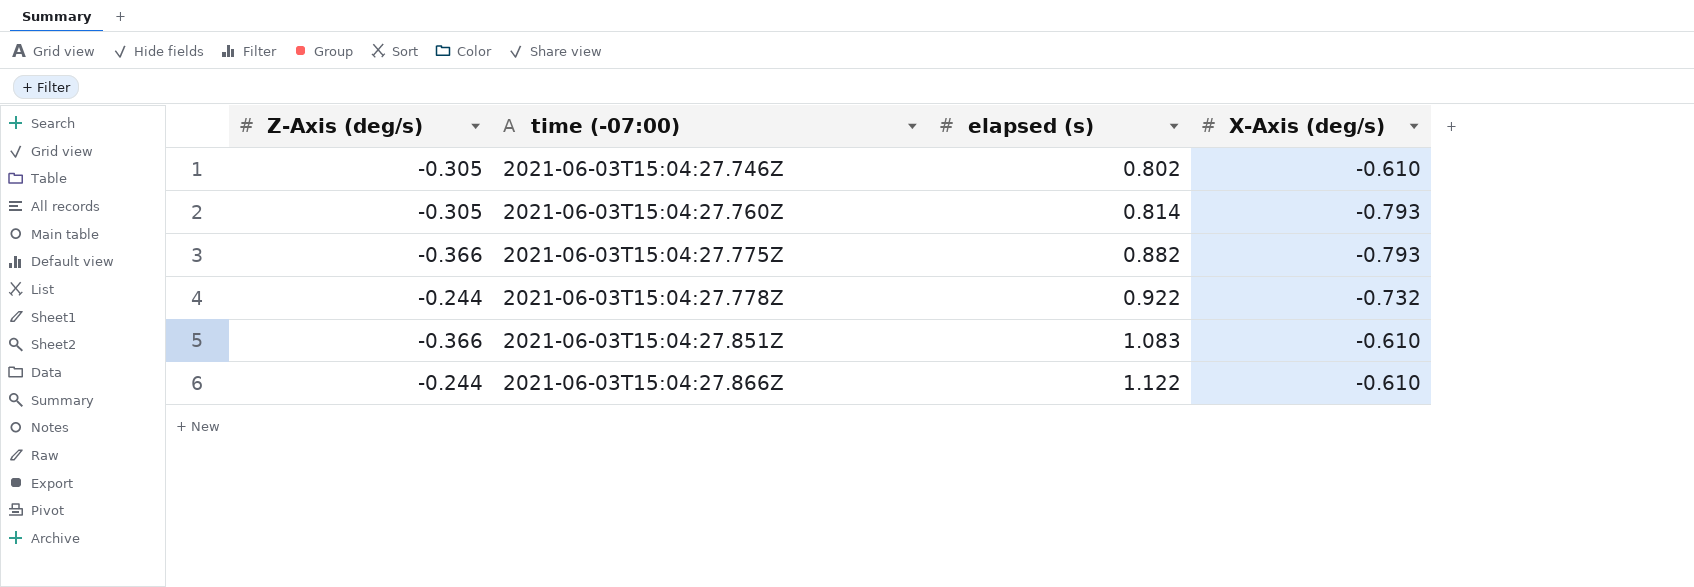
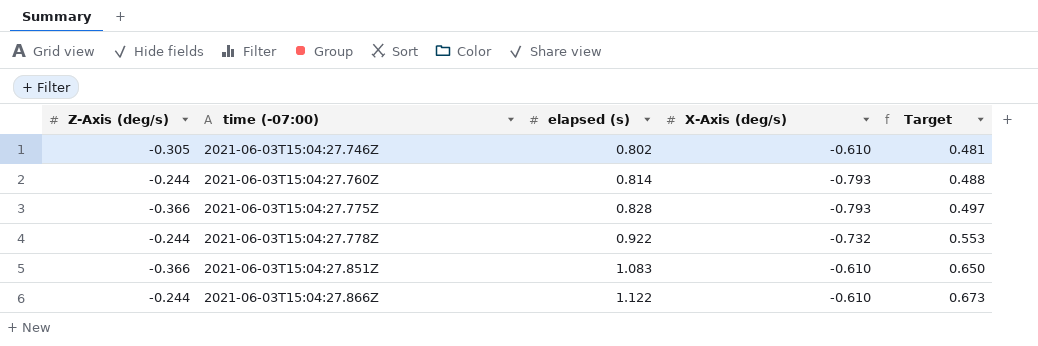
column Target | formula: none -> [elapsed (s)] * 0.6
2021-06-03T15:04:27.760Z | Z-Axis (deg/s): -0.305 -> -0.244
2021-06-03T15:04:27.775Z | elapsed (s): 0.882 -> 0.828

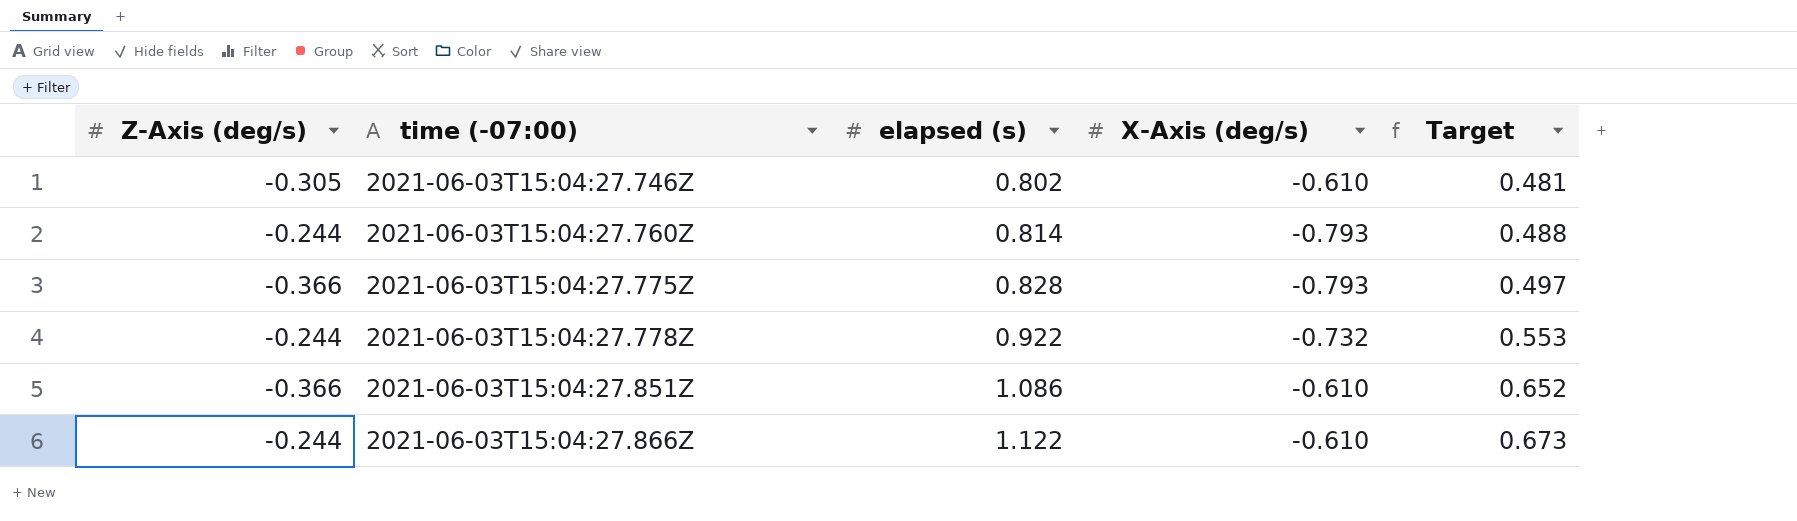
2021-06-03T15:04:27.851Z | elapsed (s): 1.083 -> 1.086
2021-06-03T15:04:27.851Z | Target: 0.650 -> 0.652

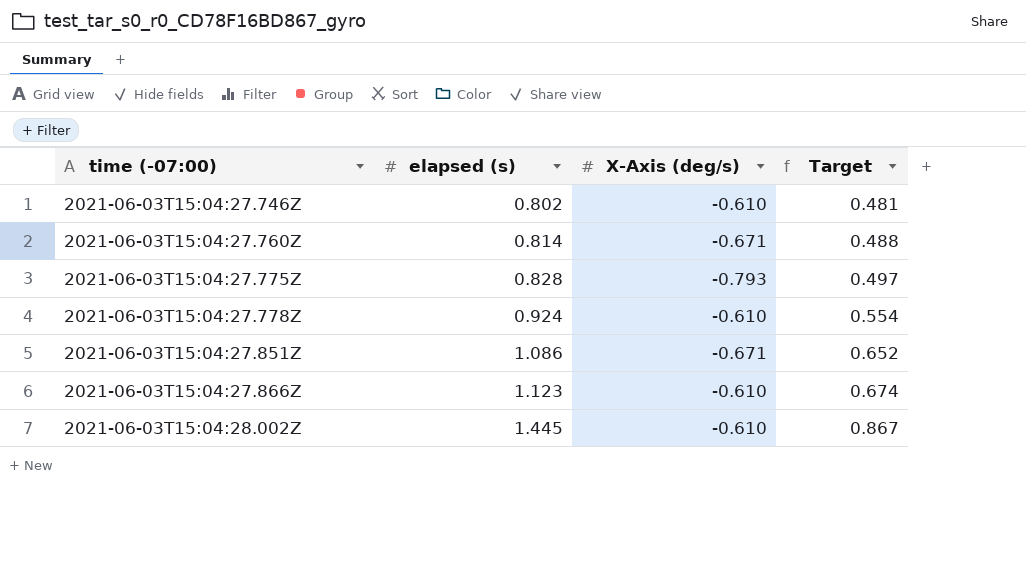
column Z-Axis (deg/s) | position: 1 -> none
2021-06-03T15:04:27.760Z | X-Axis (deg/s): -0.793 -> -0.671
2021-06-03T15:04:27.778Z | elapsed (s): 0.922 -> 0.924
2021-06-03T15:04:27.778Z | X-Axis (deg/s): -0.732 -> -0.610
2021-06-03T15:04:27.778Z | Target: 0.553 -> 0.554
2021-06-03T15:04:27.851Z | X-Axis (deg/s): -0.610 -> -0.671
2021-06-03T15:04:27.866Z | elapsed (s): 1.122 -> 1.123
2021-06-03T15:04:27.866Z | Target: 0.673 -> 0.674
row 2021-06-03T15:04:28.002Z: none -> 1.445 | -0.610 | 0.867

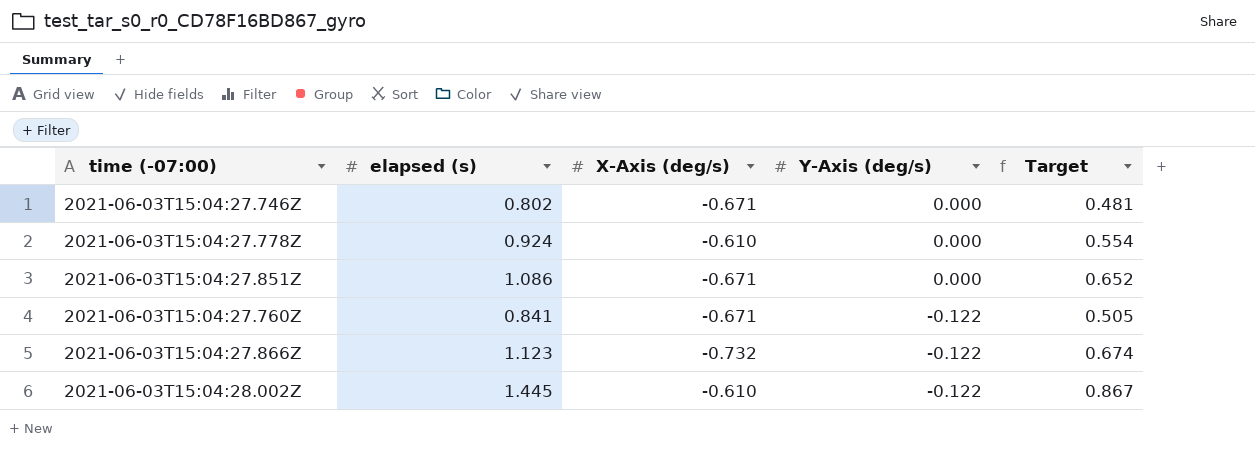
row order: time (-07:00) ascending -> Y-Axis (deg/s) descending
column Y-Axis (deg/s) | position: none -> 4
row 2021-06-03T15:04:27.775Z: 0.828 | -0.793 | 0.497 -> none
2021-06-03T15:04:27.746Z | X-Axis (deg/s): -0.610 -> -0.671
2021-06-03T15:04:27.760Z | elapsed (s): 0.814 -> 0.841
2021-06-03T15:04:27.760Z | Target: 0.488 -> 0.505
2021-06-03T15:04:27.866Z | X-Axis (deg/s): -0.610 -> -0.732

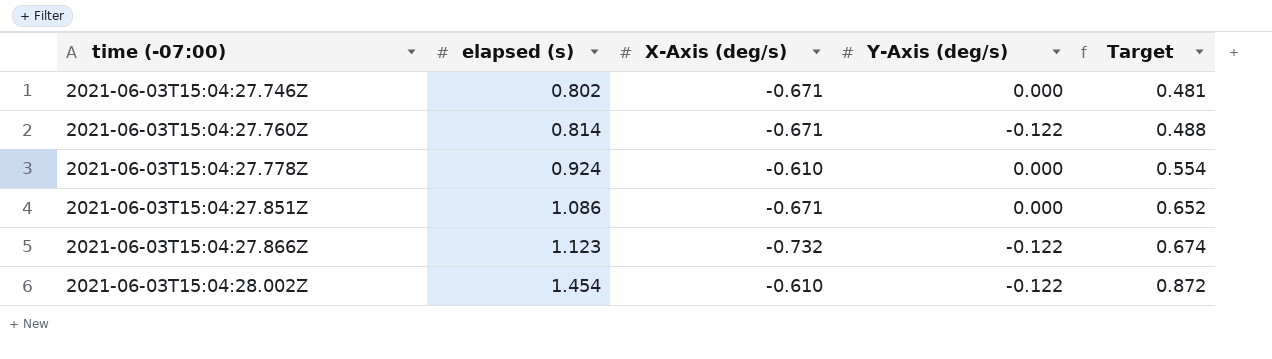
row order: Y-Axis (deg/s) descending -> time (-07:00) ascending
2021-06-03T15:04:27.760Z | elapsed (s): 0.841 -> 0.814
2021-06-03T15:04:27.760Z | Target: 0.505 -> 0.488
2021-06-03T15:04:28.002Z | elapsed (s): 1.445 -> 1.454
2021-06-03T15:04:28.002Z | Target: 0.867 -> 0.872

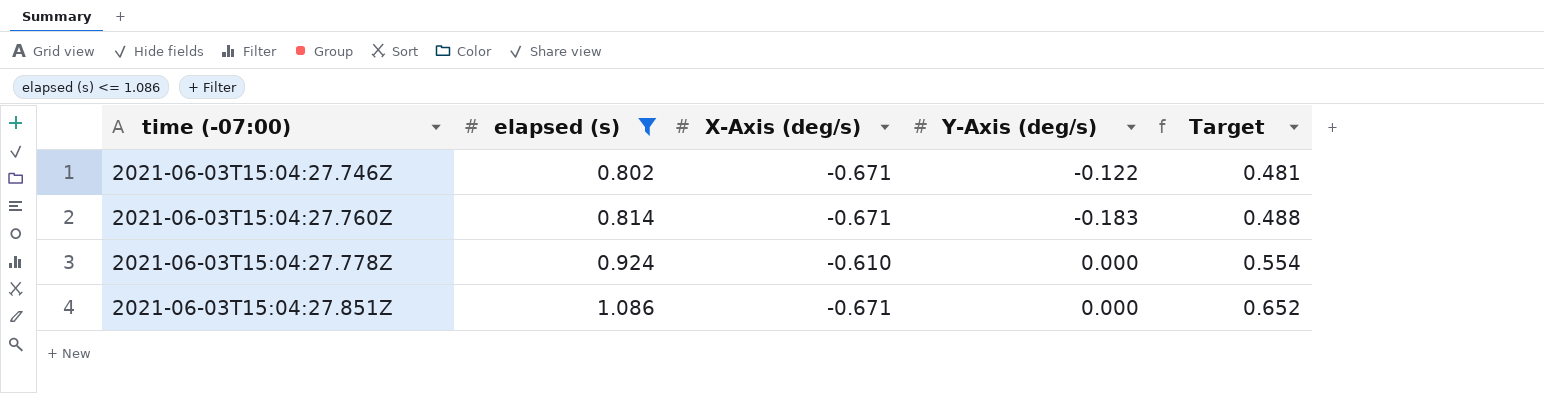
filter: none -> elapsed (s) <= 1.086
2021-06-03T15:04:27.746Z | Y-Axis (deg/s): 0.000 -> -0.122
2021-06-03T15:04:27.760Z | Y-Axis (deg/s): -0.122 -> -0.183

